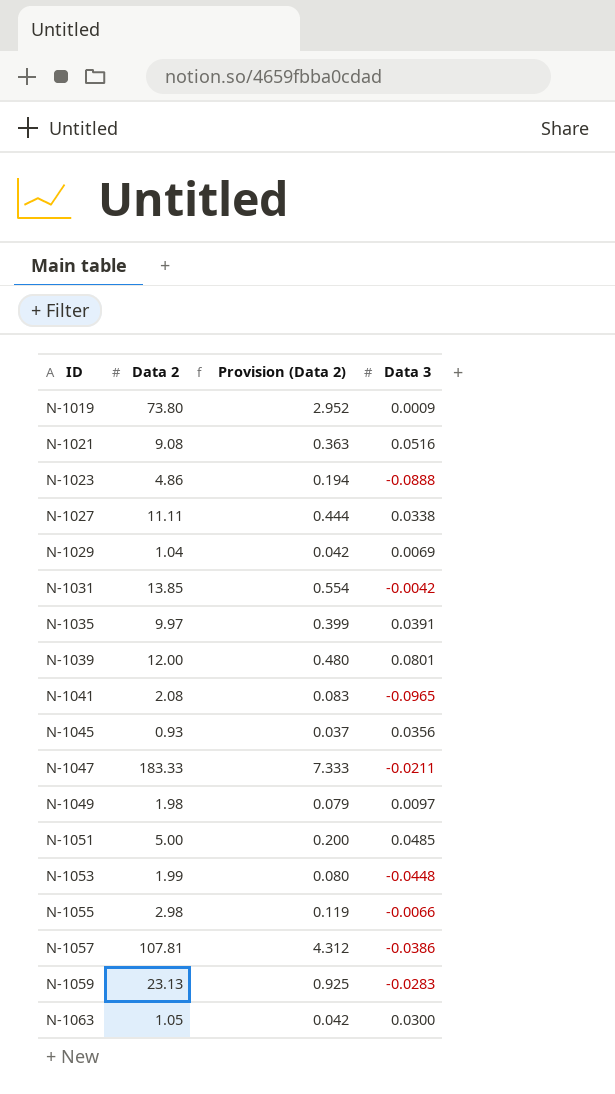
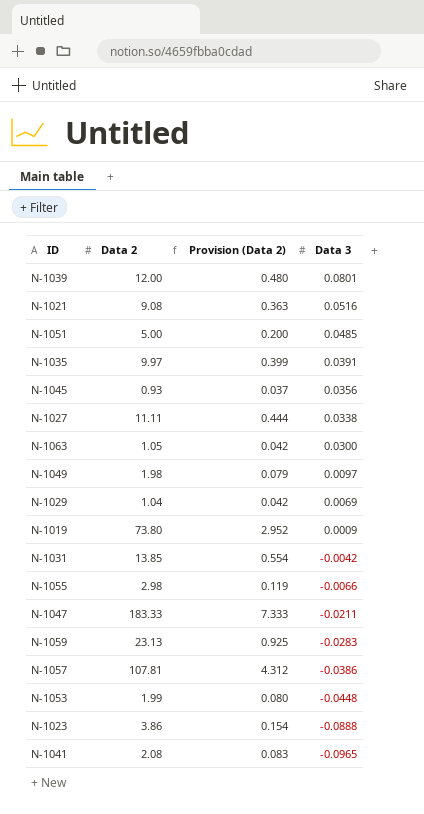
row order: ID ascending -> Data 3 descending
N-1023 | Data 2: 4.86 -> 3.86
N-1023 | Provision (Data 2): 0.194 -> 0.154

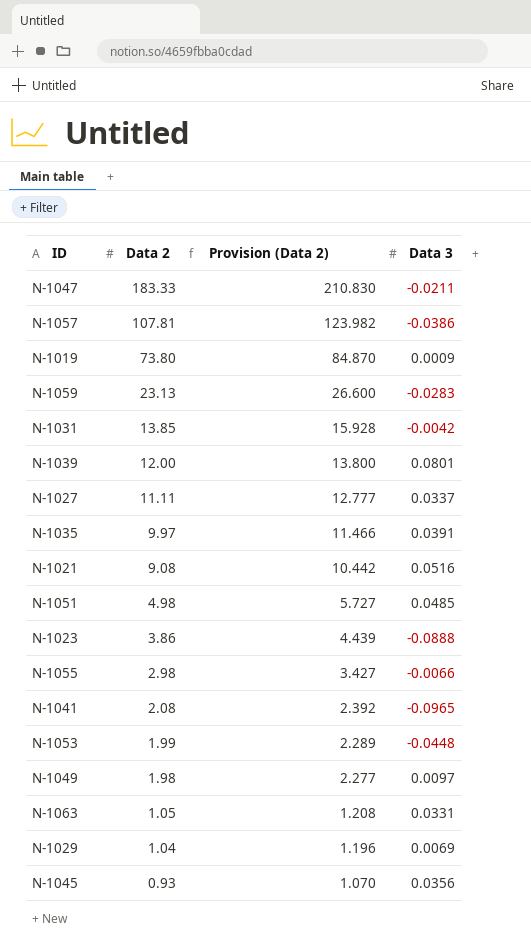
row order: Data 3 descending -> Data 2 descending
column Provision (Data 2) | formula: [Data 2] * 0.04 -> [Data 2] * 1.15
N-1027 | Data 3: 0.0338 -> 0.0337
N-1051 | Data 2: 5.00 -> 4.98
N-1063 | Data 3: 0.0300 -> 0.0331

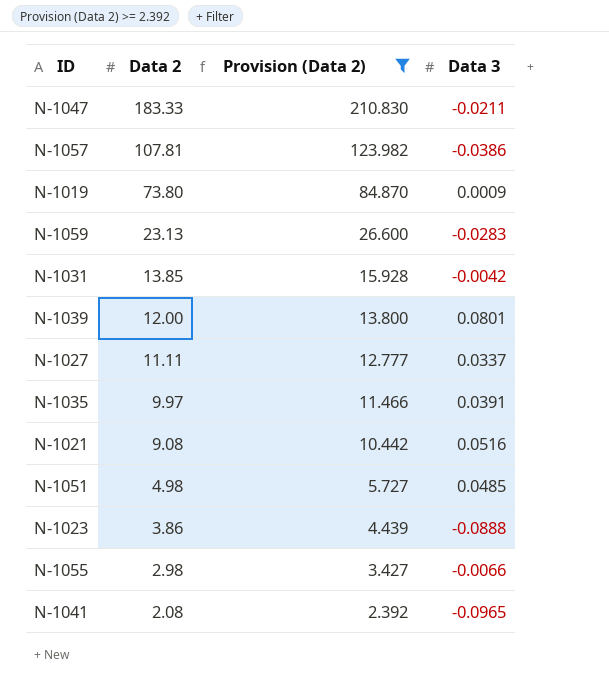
filter: none -> Provision (Data 2) >= 2.392

